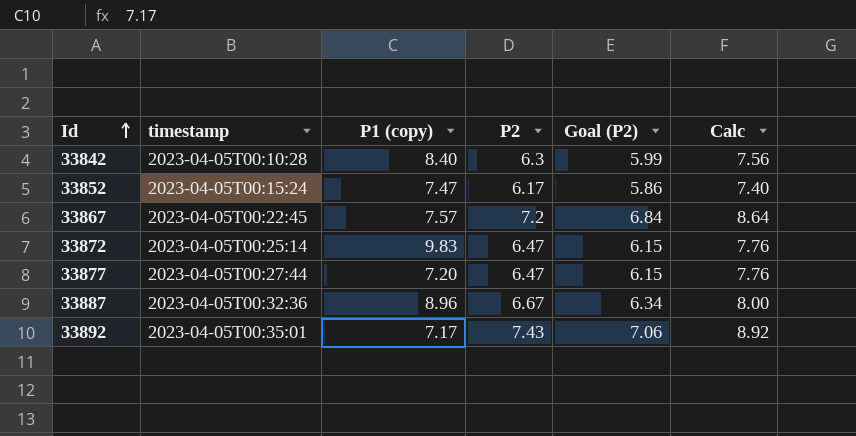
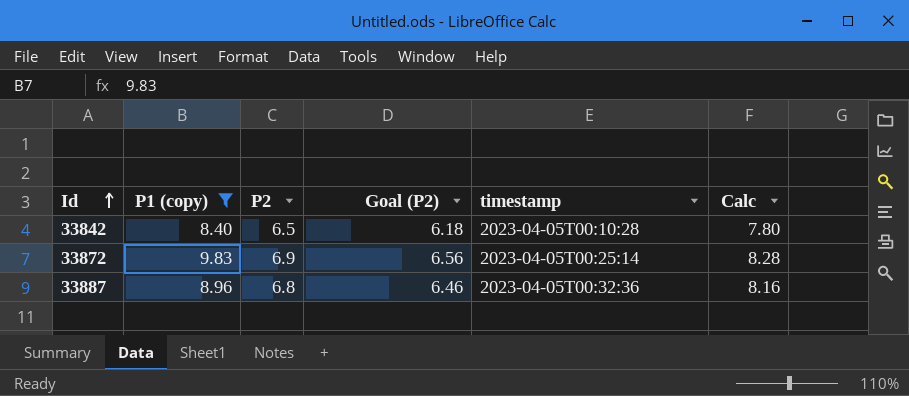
filter: none -> P1 (copy) >= 8.40
column timestamp | position: 2 -> 5
33842 | P2: 6.3 -> 6.5
33842 | Goal (P2): 5.99 -> 6.18
33842 | Calc: 7.56 -> 7.80
33872 | P2: 6.47 -> 6.9
33872 | Goal (P2): 6.15 -> 6.56
33872 | Calc: 7.76 -> 8.28
33887 | P2: 6.67 -> 6.8
33887 | Goal (P2): 6.34 -> 6.46
33887 | Calc: 8.00 -> 8.16

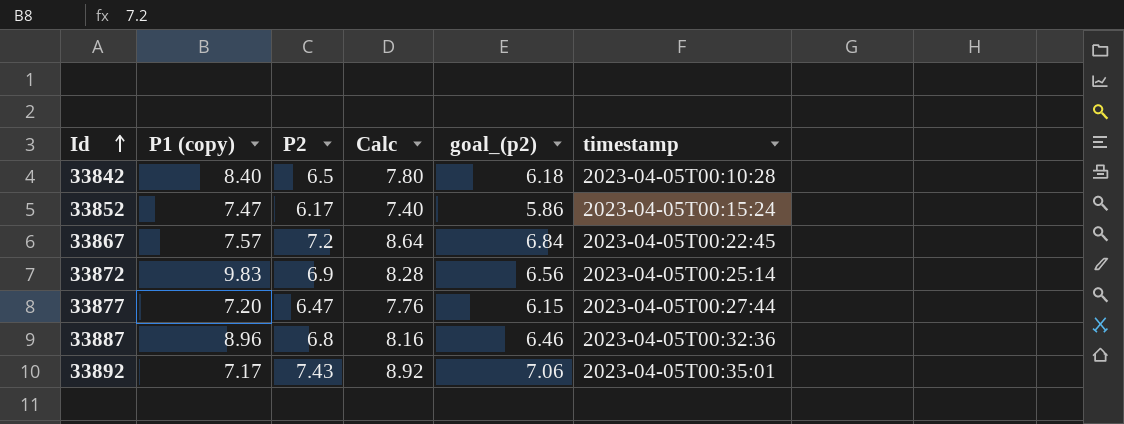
filter: P1 (copy) >= 8.40 -> none
column Calc | position: 6 -> 4
column name: Goal (P2) -> goal_(p2)

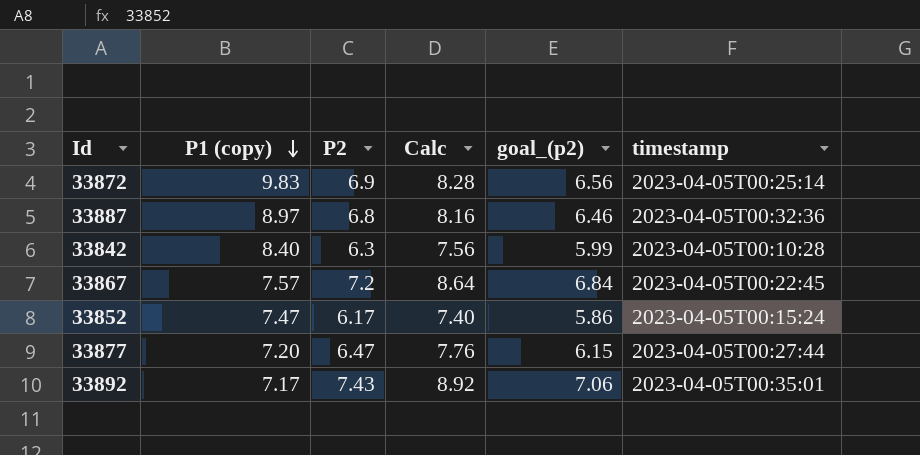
row order: Id ascending -> P1 (copy) descending
33887 | P1 (copy): 8.96 -> 8.97
33842 | P2: 6.5 -> 6.3
33842 | Calc: 7.80 -> 7.56
33842 | goal_(p2): 6.18 -> 5.99

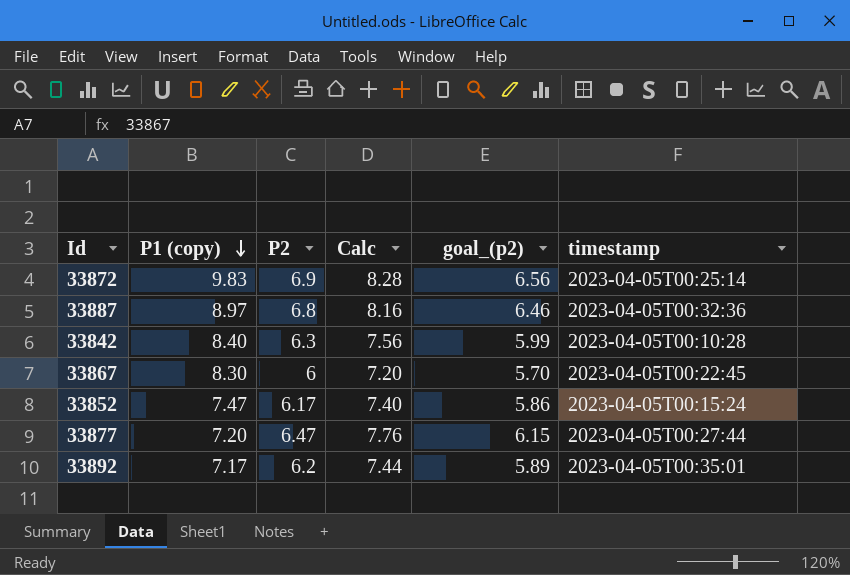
33867 | P1 (copy): 7.57 -> 8.30
33867 | P2: 7.2 -> 6
33867 | Calc: 8.64 -> 7.20
33867 | goal_(p2): 6.84 -> 5.70
33892 | P2: 7.43 -> 6.2
33892 | Calc: 8.92 -> 7.44
33892 | goal_(p2): 7.06 -> 5.89

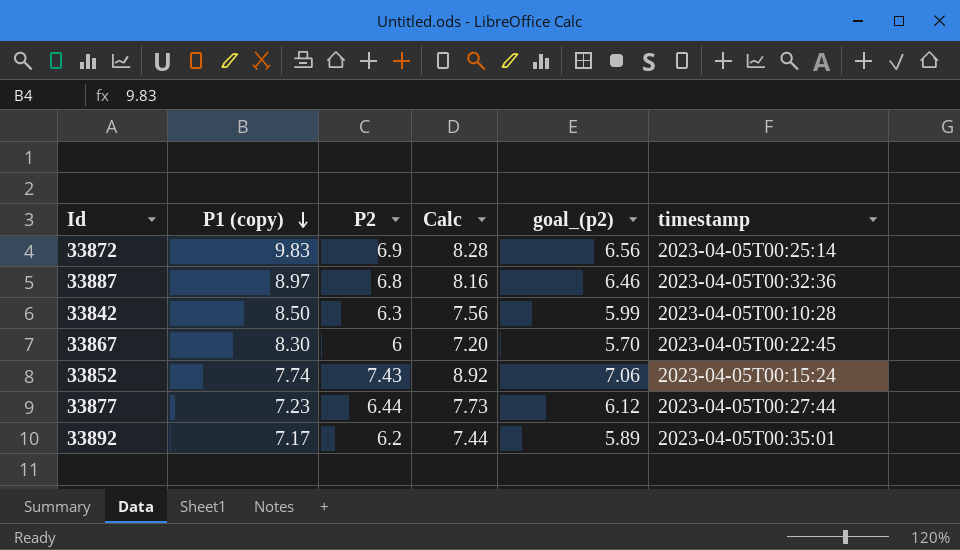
33842 | P1 (copy): 8.40 -> 8.50
33852 | P1 (copy): 7.47 -> 7.74
33852 | P2: 6.17 -> 7.43
33852 | Calc: 7.40 -> 8.92
33852 | goal_(p2): 5.86 -> 7.06
33877 | P1 (copy): 7.20 -> 7.23
33877 | P2: 6.47 -> 6.44
33877 | Calc: 7.76 -> 7.73
33877 | goal_(p2): 6.15 -> 6.12

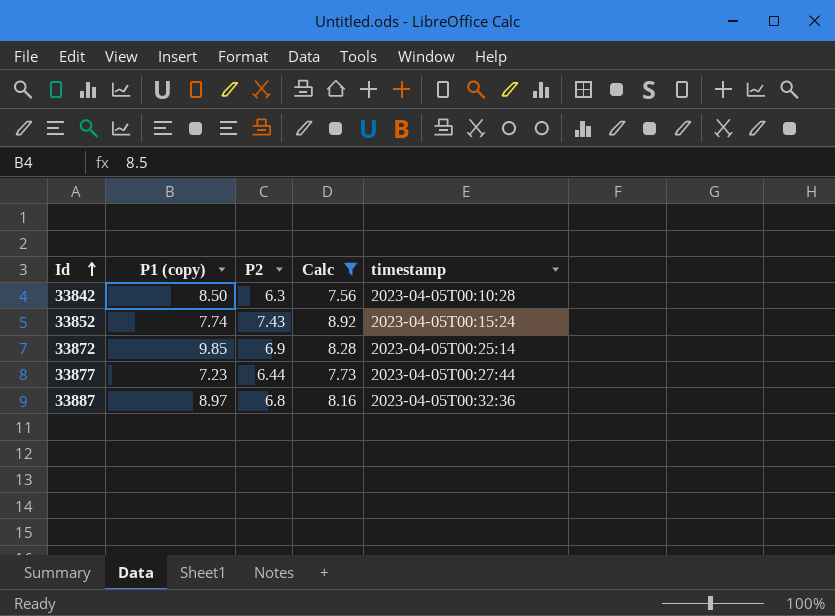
filter: none -> Calc >= 7.56
row order: P1 (copy) descending -> Id ascending
column goal_(p2) | formula: [P2] * 0.95 -> none
33872 | P1 (copy): 9.83 -> 9.85

